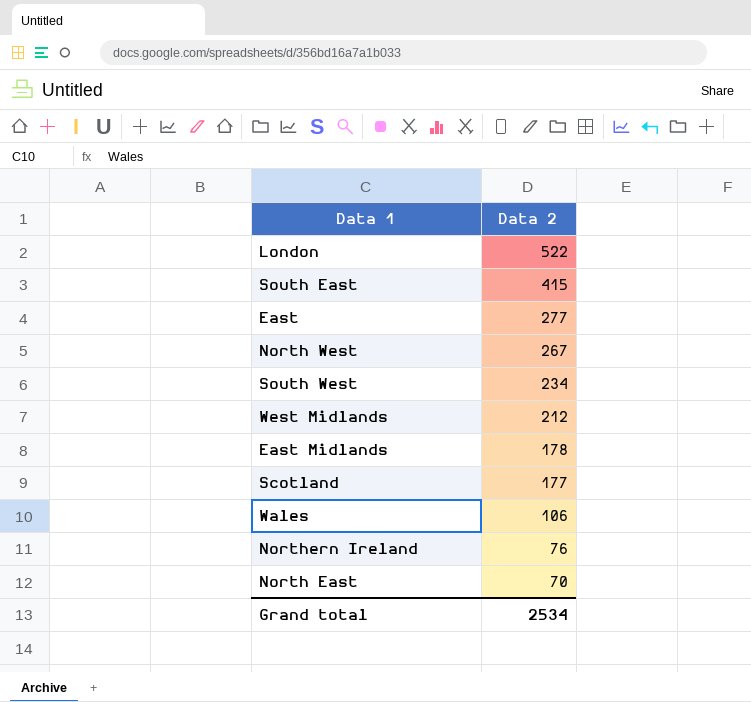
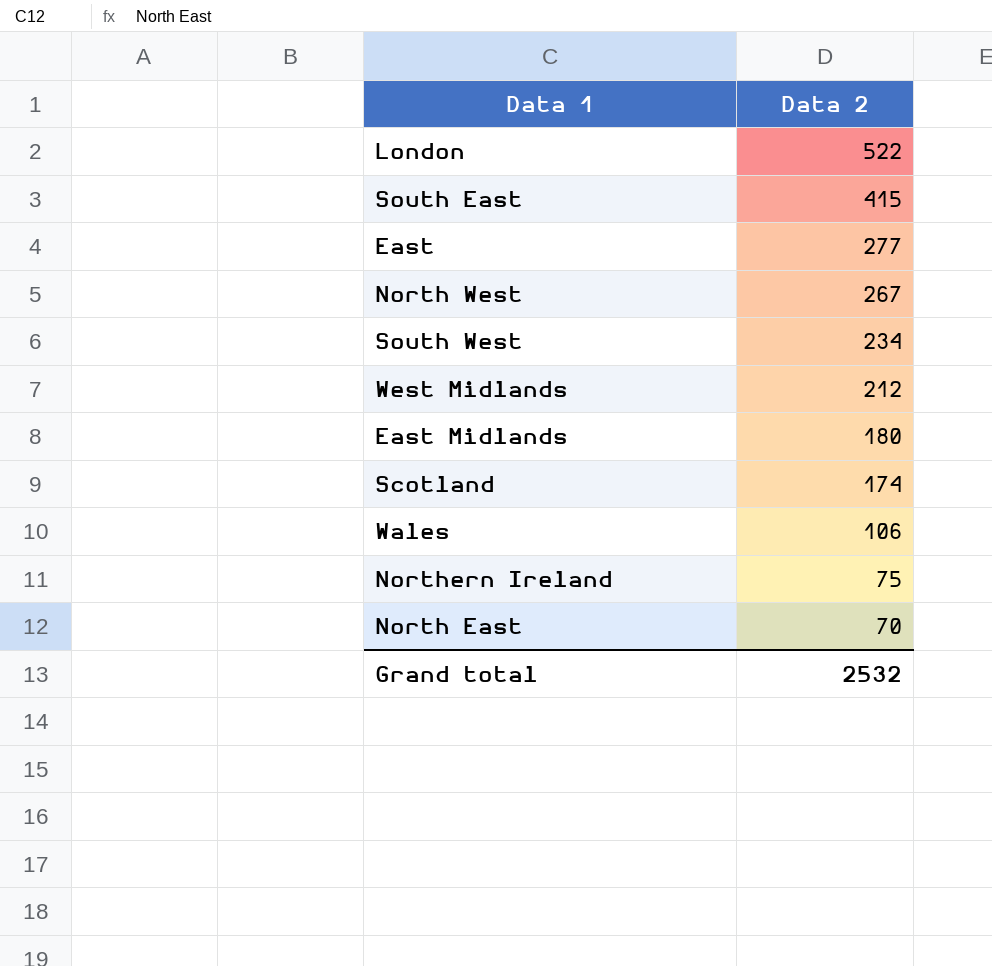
East Midlands | Data 2: 178 -> 180
Scotland | Data 2: 177 -> 174
Northern Ireland | Data 2: 76 -> 75
Grand total | Data 2: 2534 -> 2532

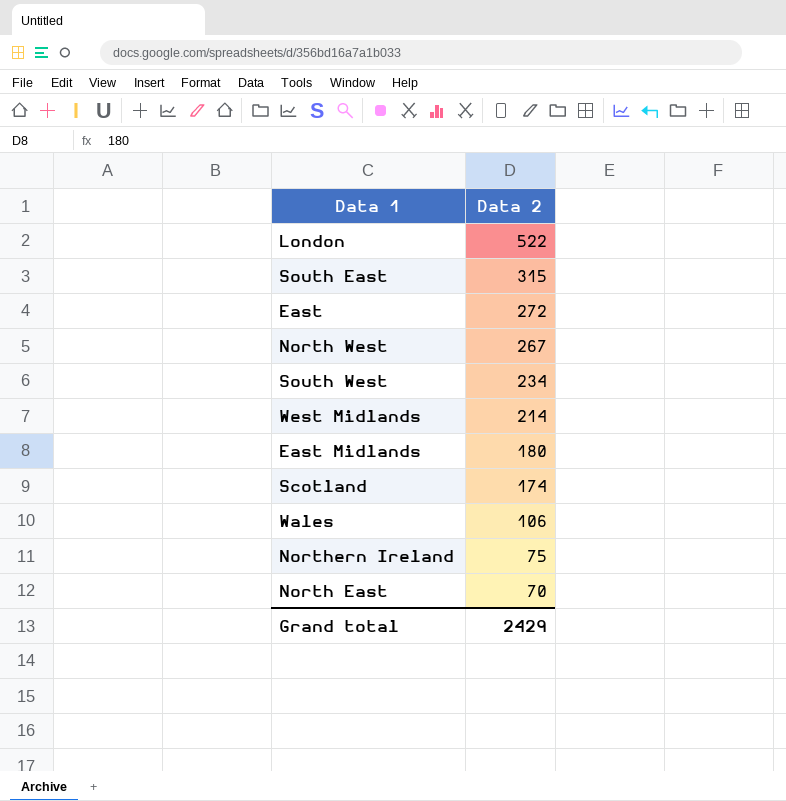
South East | Data 2: 415 -> 315
East | Data 2: 277 -> 272
West Midlands | Data 2: 212 -> 214
Grand total | Data 2: 2532 -> 2429

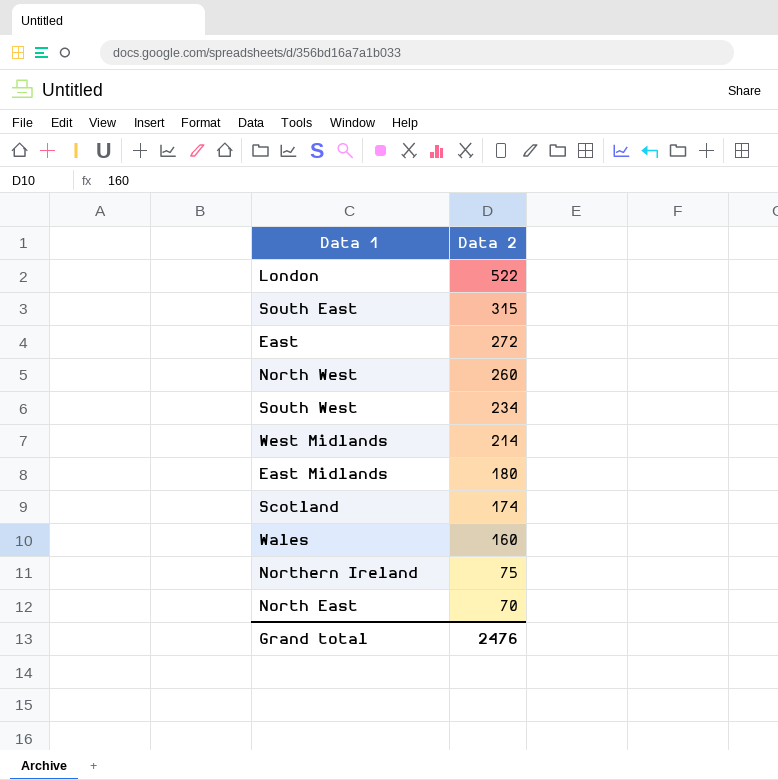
North West | Data 2: 267 -> 260
Wales | Data 2: 106 -> 160
Grand total | Data 2: 2429 -> 2476

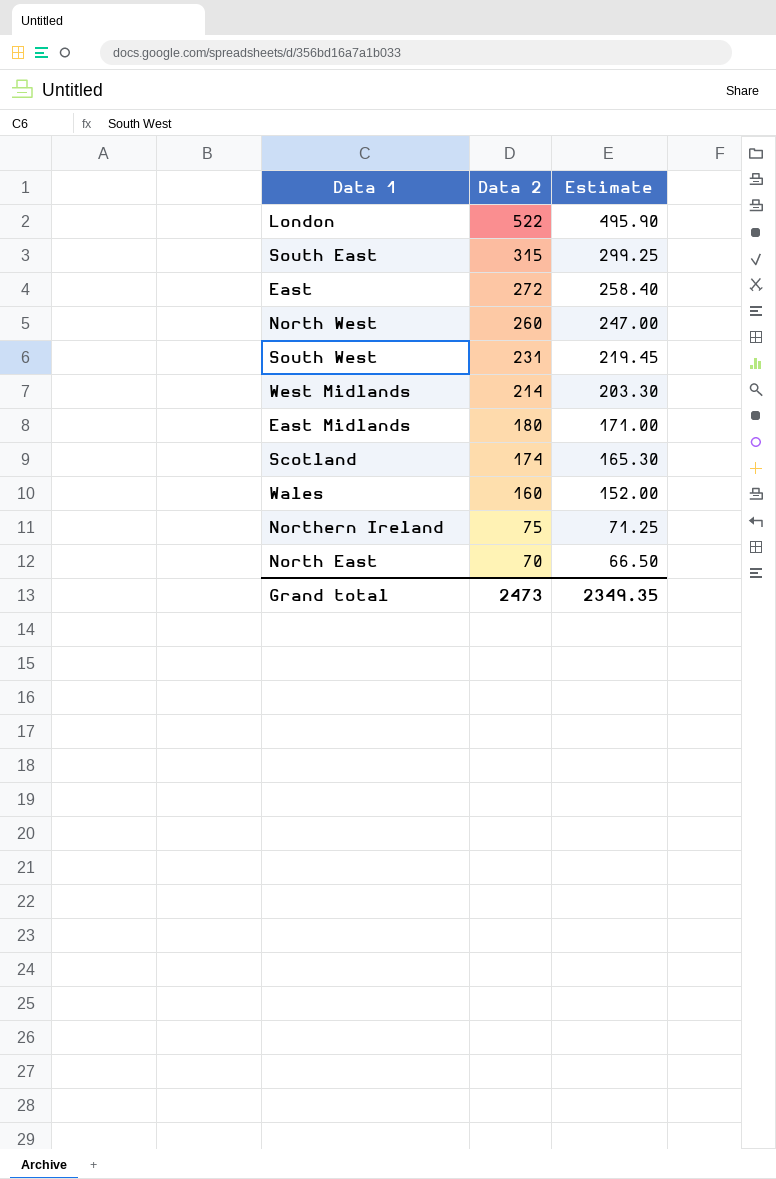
column Estimate | formula: none -> [Data 2] * 0.95
South West | Data 2: 234 -> 231
Grand total | Data 2: 2476 -> 2473

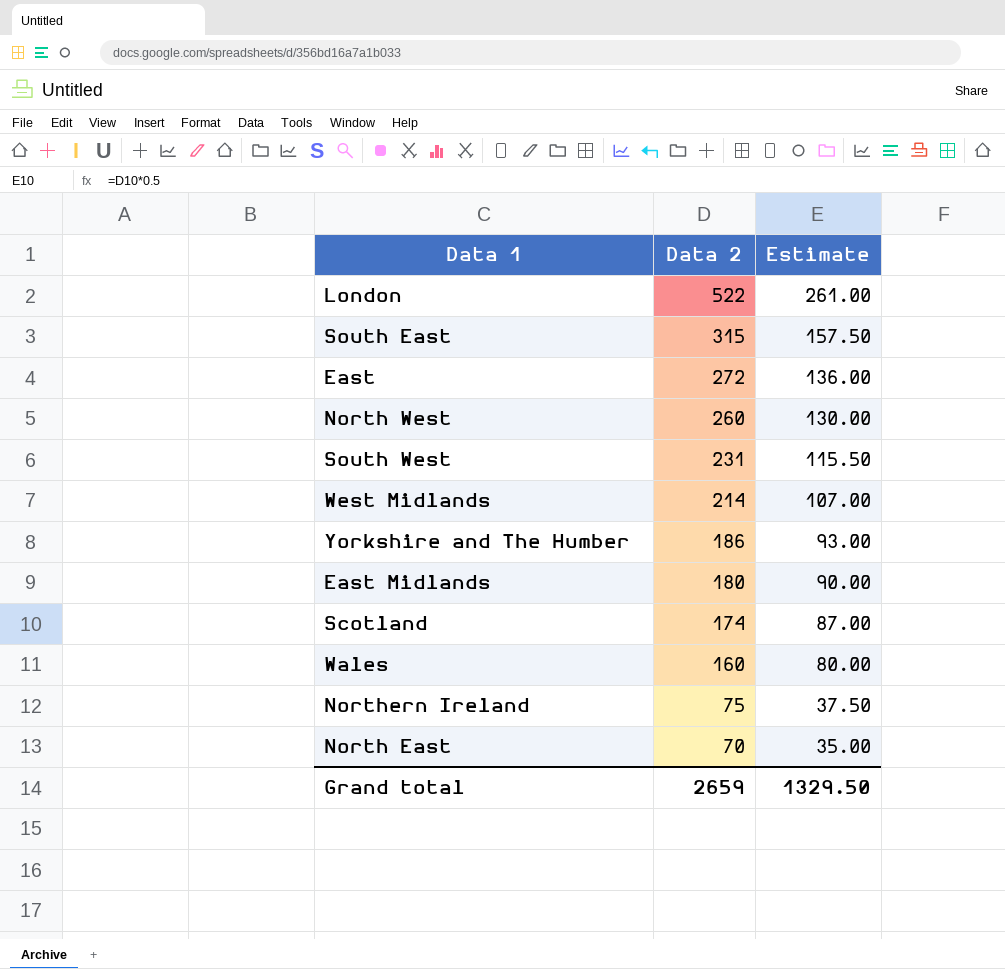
column Estimate | formula: [Data 2] * 0.95 -> [Data 2] * 0.5
row Yorkshire and The Humber: none -> 186 | 93.00
Grand total | Data 2: 2473 -> 2659
Grand total | Estimate: 2349.35 -> 1329.50

